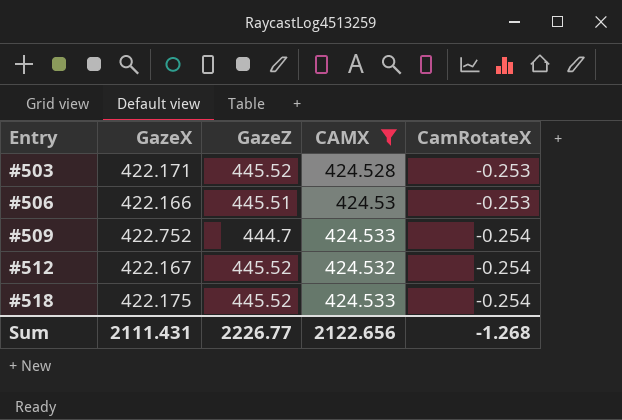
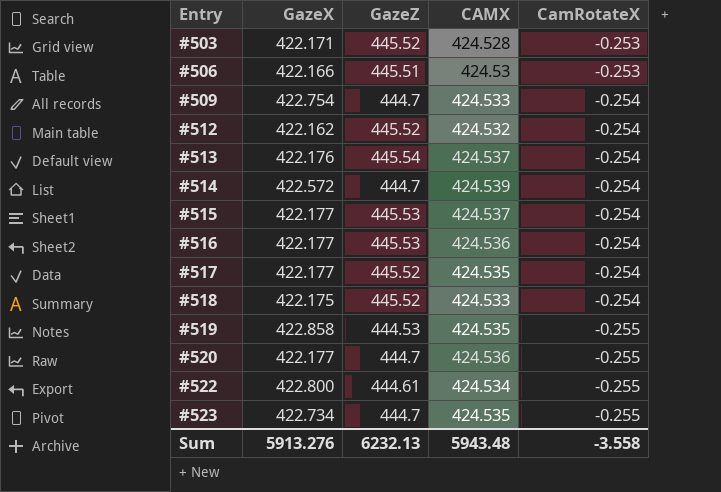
filter: CAMX <= 424.533 -> none
#509 | GazeX: 422.752 -> 422.754
#512 | GazeX: 422.167 -> 422.162
Sum | GazeX: 2111.431 -> 5913.276
Sum | GazeZ: 2226.77 -> 6232.13
Sum | CAMX: 2122.656 -> 5943.48
Sum | CamRotateX: -1.268 -> -3.558

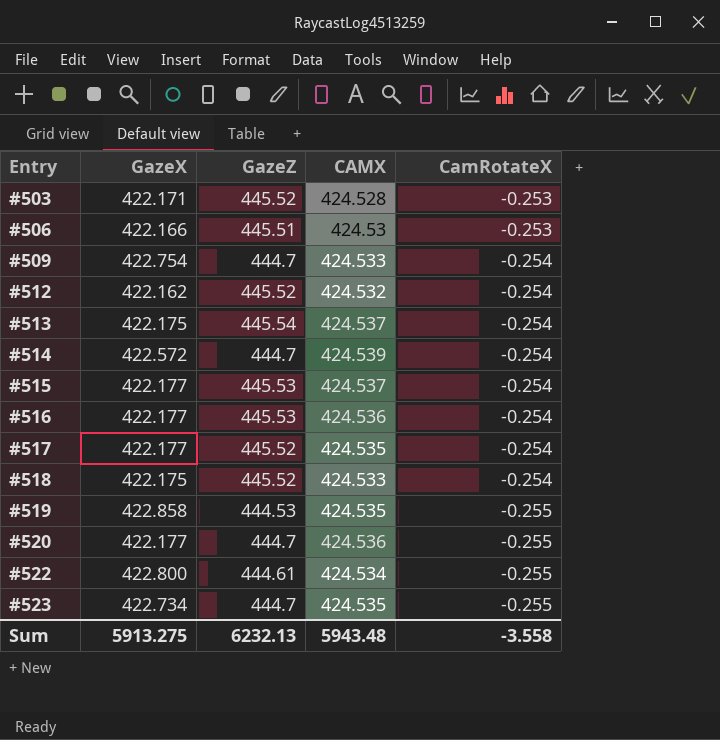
#513 | GazeX: 422.176 -> 422.175
Sum | GazeX: 5913.276 -> 5913.275

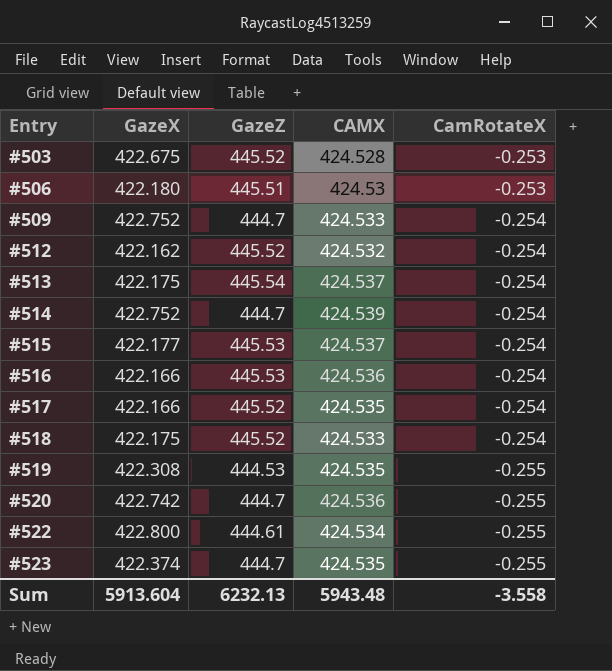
#503 | GazeX: 422.171 -> 422.675
#506 | GazeX: 422.166 -> 422.180
#509 | GazeX: 422.754 -> 422.752
#514 | GazeX: 422.572 -> 422.752
#516 | GazeX: 422.177 -> 422.166
#517 | GazeX: 422.177 -> 422.166
#519 | GazeX: 422.858 -> 422.308
#520 | GazeX: 422.177 -> 422.742
#523 | GazeX: 422.734 -> 422.374
Sum | GazeX: 5913.275 -> 5913.604

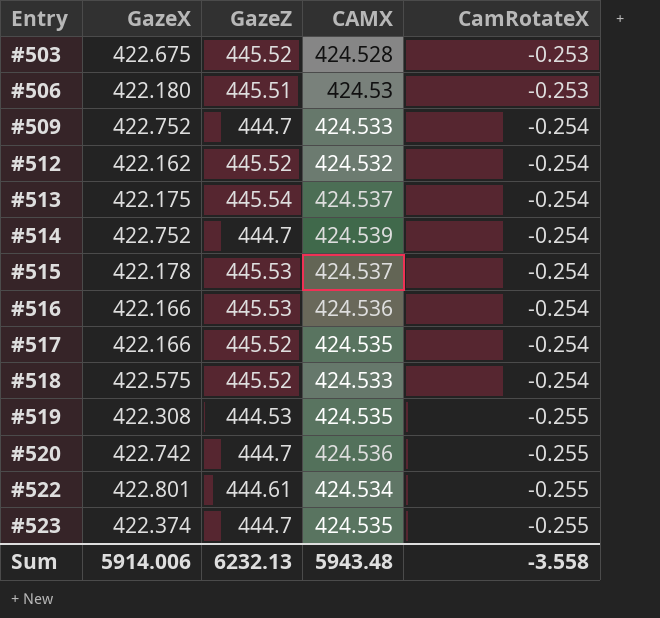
#515 | GazeX: 422.177 -> 422.178
#518 | GazeX: 422.175 -> 422.575
#522 | GazeX: 422.800 -> 422.801
Sum | GazeX: 5913.604 -> 5914.006

